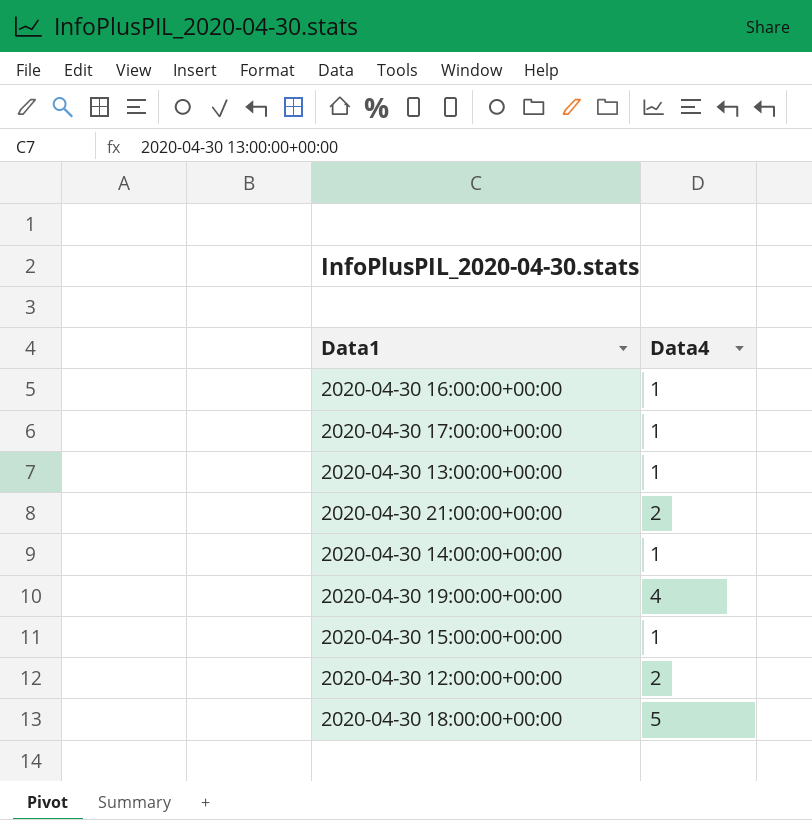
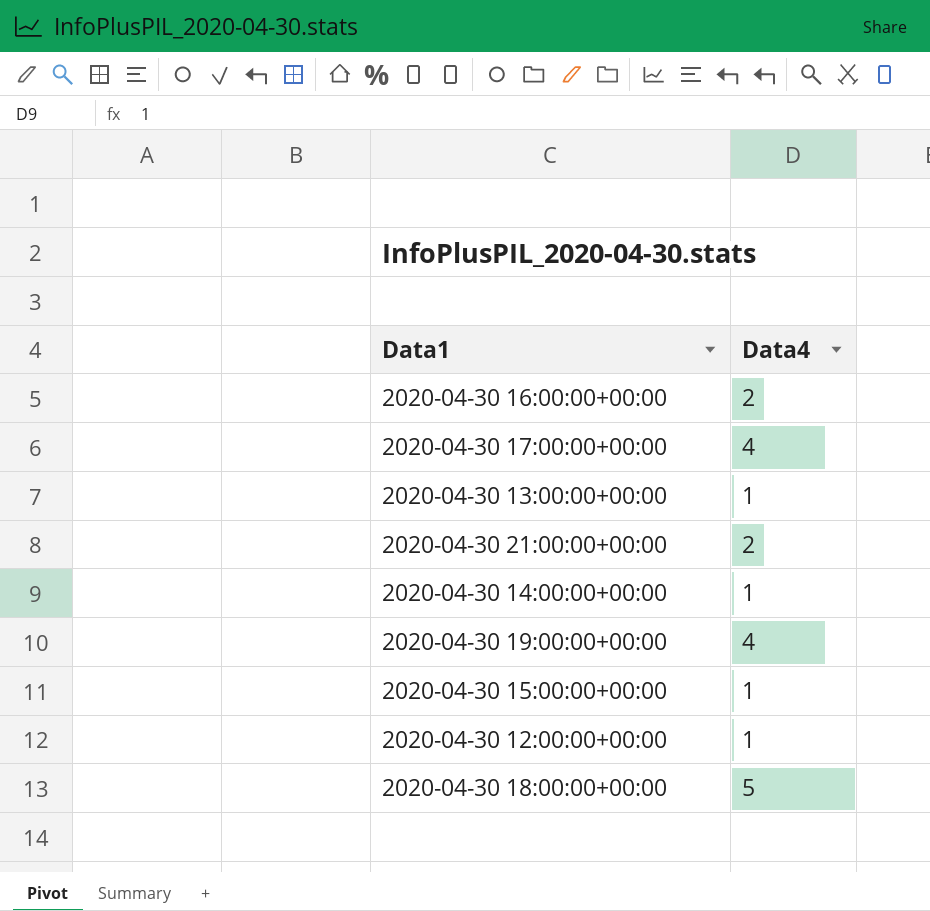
2020-04-30 16:00:00+00:00 | Data4: 1 -> 2
2020-04-30 17:00:00+00:00 | Data4: 1 -> 4
2020-04-30 12:00:00+00:00 | Data4: 2 -> 1

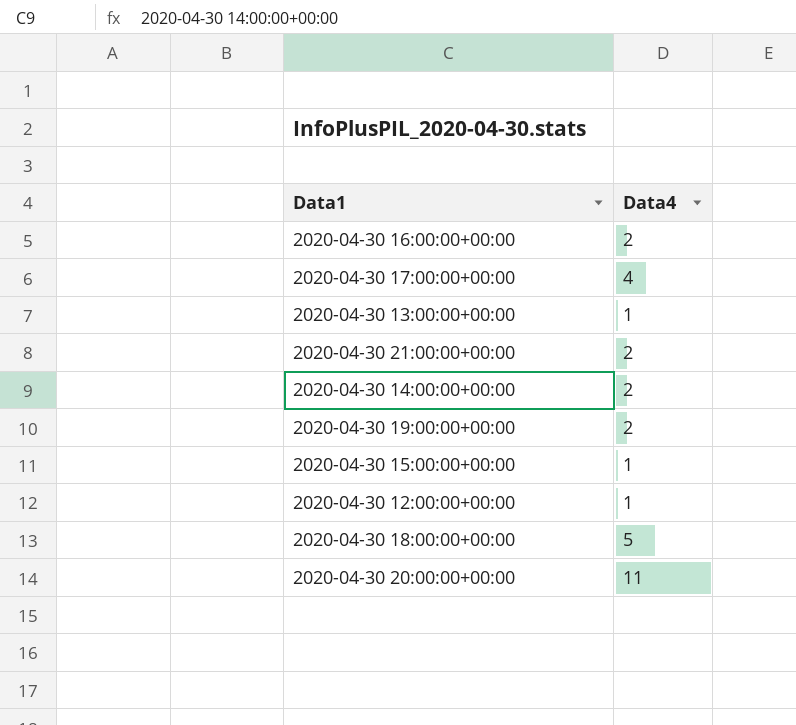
2020-04-30 14:00:00+00:00 | Data4: 1 -> 2
2020-04-30 19:00:00+00:00 | Data4: 4 -> 2
row 2020-04-30 20:00:00+00:00: none -> 11

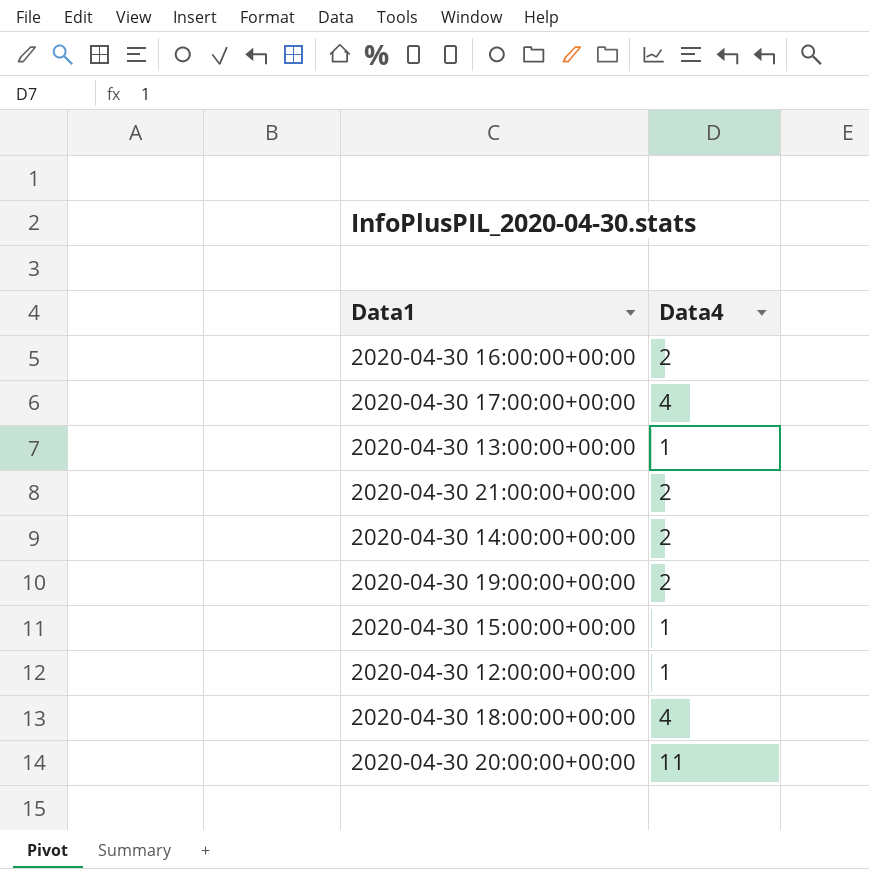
2020-04-30 18:00:00+00:00 | Data4: 5 -> 4

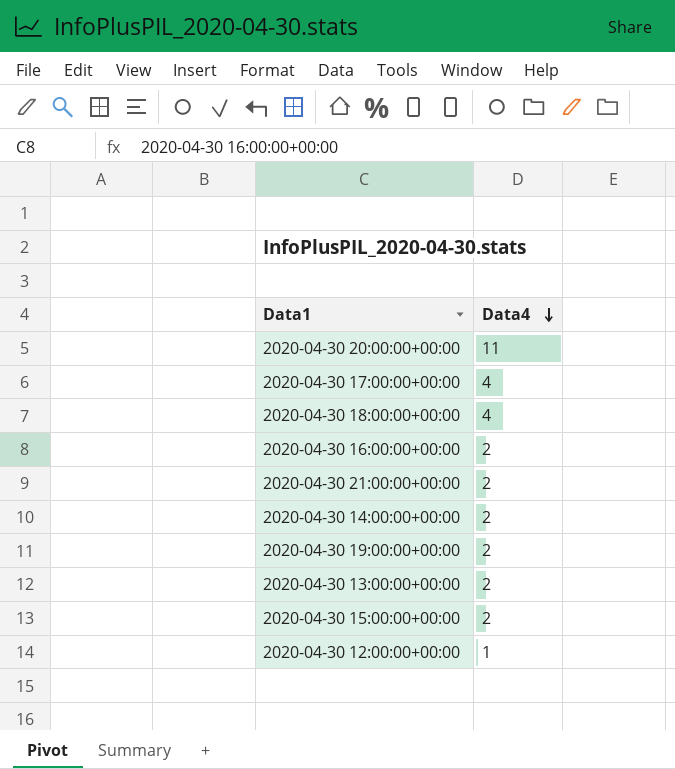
row order: none -> Data4 descending
2020-04-30 13:00:00+00:00 | Data4: 1 -> 2
2020-04-30 15:00:00+00:00 | Data4: 1 -> 2

